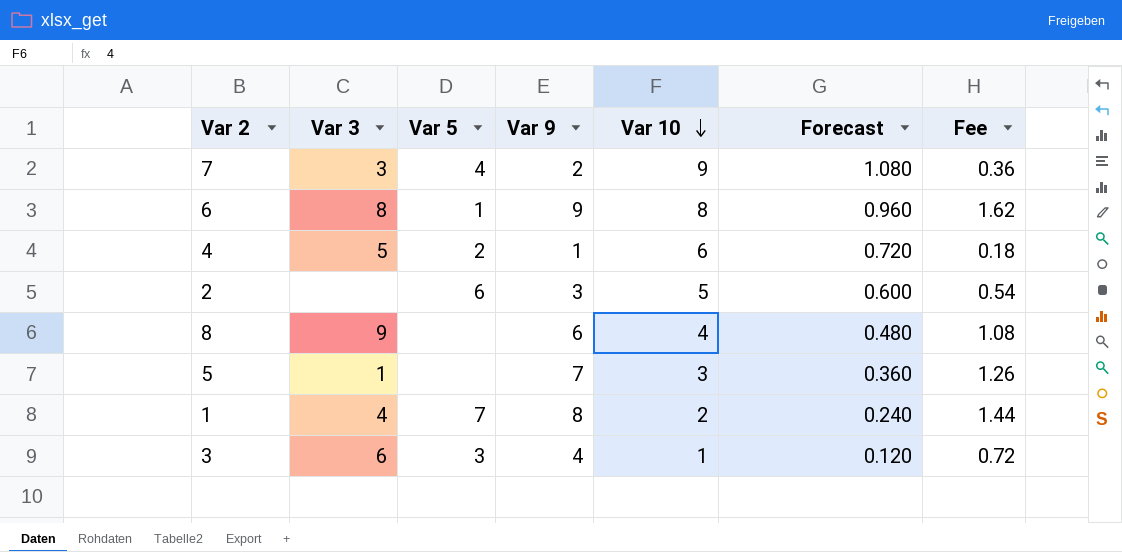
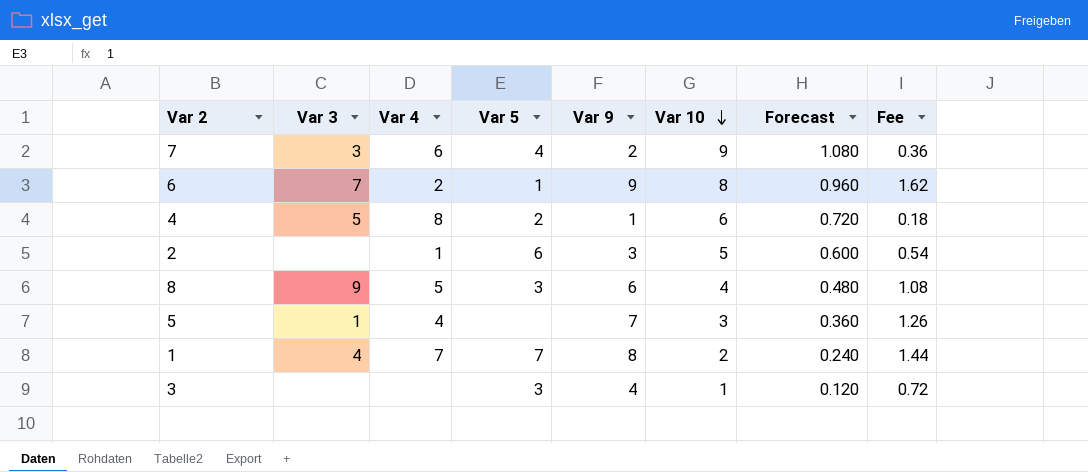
column Var 4 | position: none -> 3
6 | Var 3: 8 -> 7
8 | Var 5: none -> 3
3 | Var 3: 6 -> none

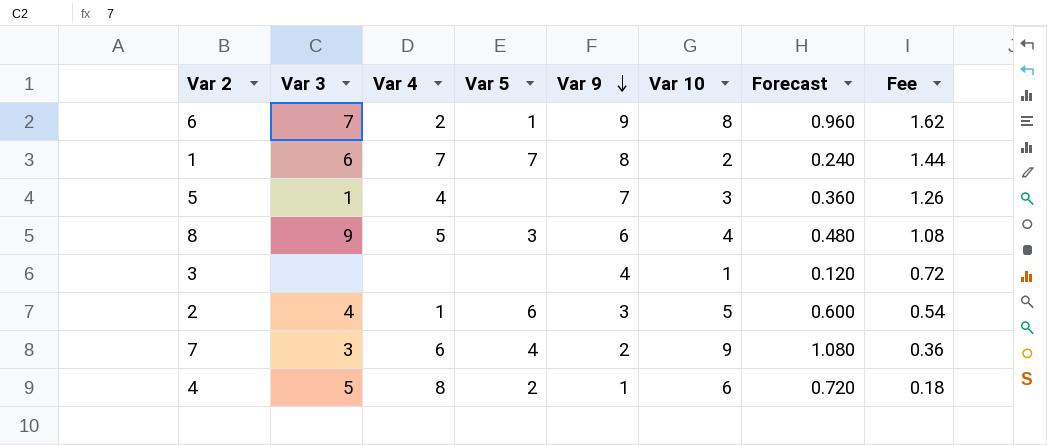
row order: Var 10 descending -> Var 9 descending
1 | Var 3: 4 -> 6
3 | Var 5: 3 -> none
2 | Var 3: none -> 4

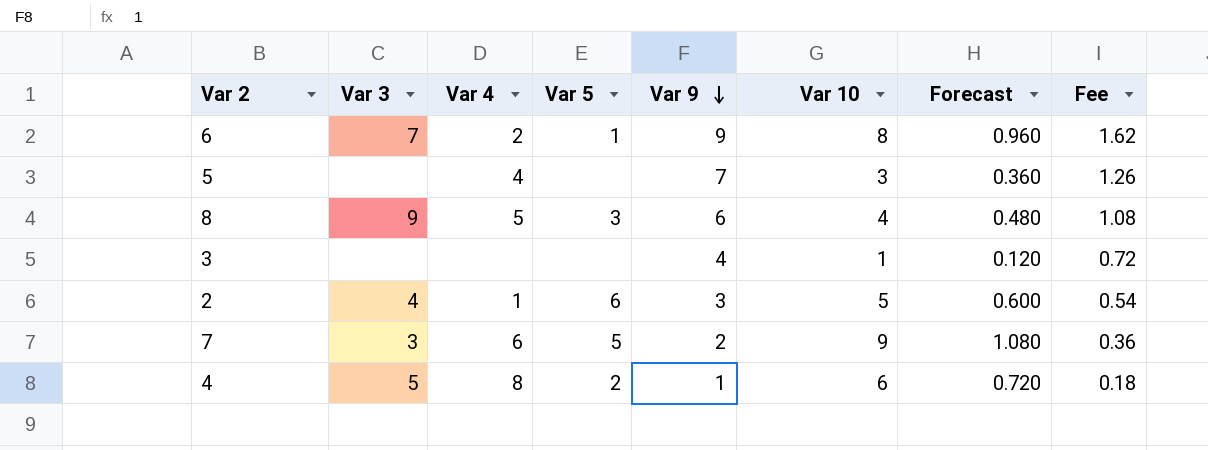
row 1: 6 | 7 | 7 | 8 | 2 | 0.240 | 1.44 -> none
5 | Var 3: 1 -> none
7 | Var 5: 4 -> 5

